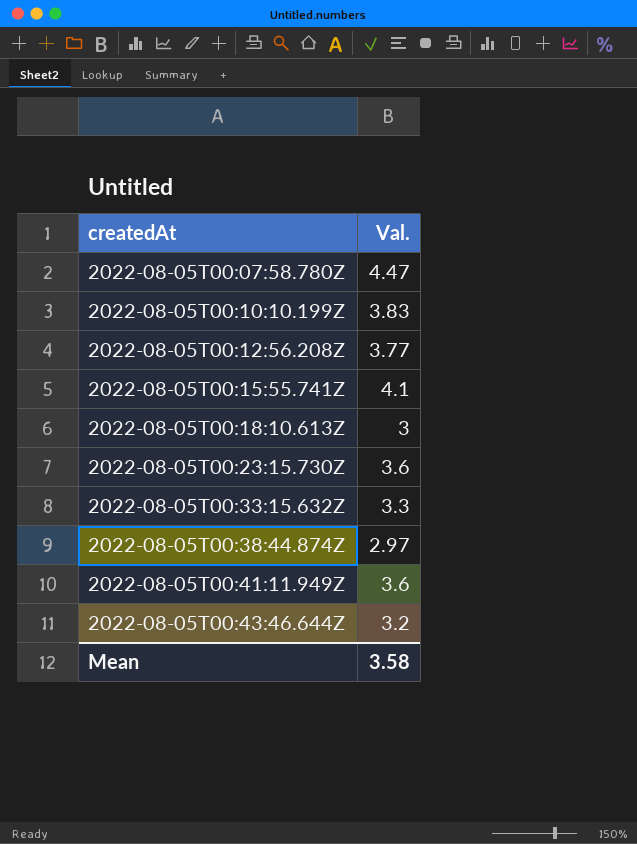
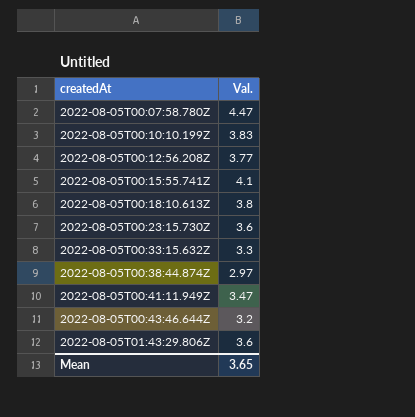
2022-08-05T00:18:10.613Z | Val.: 3 -> 3.8
2022-08-05T00:41:11.949Z | Val.: 3.6 -> 3.47
row 2022-08-05T01:43:29.806Z: none -> 3.6
Mean | Val.: 3.58 -> 3.65

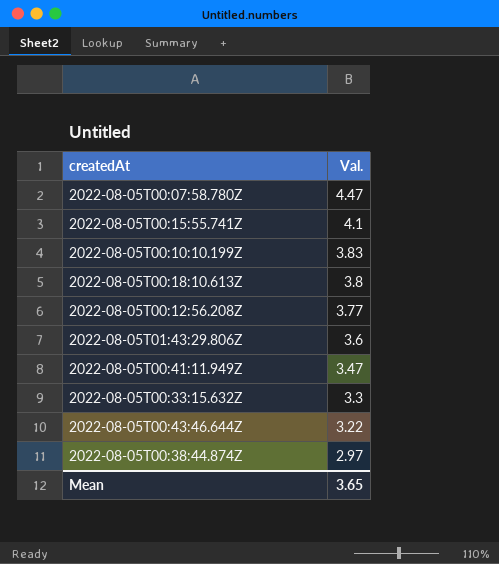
row order: createdAt ascending -> Val. descending
row 2022-08-05T00:23:15.730Z: 3.6 -> none
2022-08-05T00:43:46.644Z | Val.: 3.2 -> 3.22

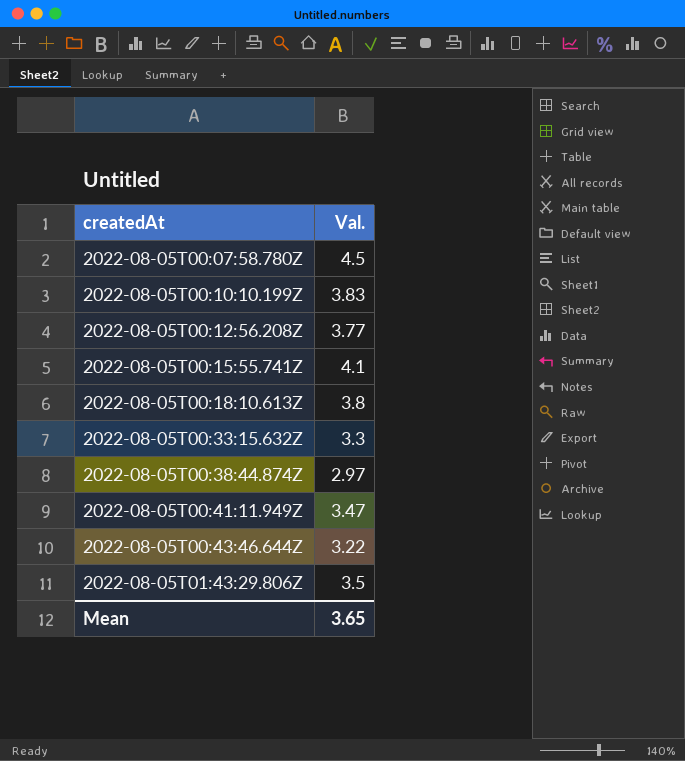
row order: Val. descending -> createdAt ascending
2022-08-05T00:07:58.780Z | Val.: 4.47 -> 4.5
2022-08-05T01:43:29.806Z | Val.: 3.6 -> 3.5

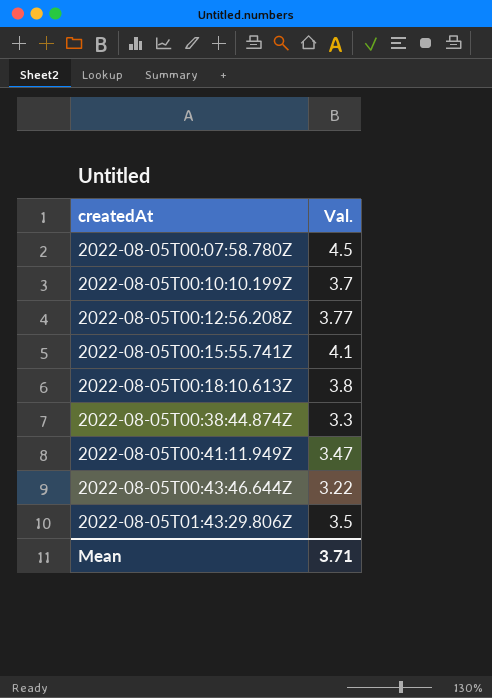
row 2022-08-05T00:33:15.632Z: 3.3 -> none
2022-08-05T00:10:10.199Z | Val.: 3.83 -> 3.7
2022-08-05T00:38:44.874Z | Val.: 2.97 -> 3.3
Mean | Val.: 3.65 -> 3.71

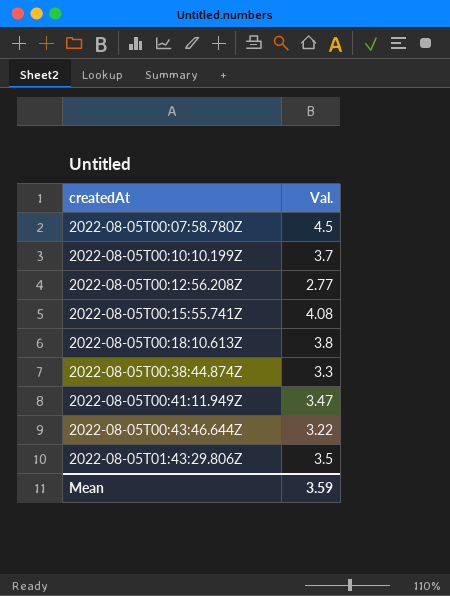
2022-08-05T00:12:56.208Z | Val.: 3.77 -> 2.77
2022-08-05T00:15:55.741Z | Val.: 4.1 -> 4.08
Mean | Val.: 3.71 -> 3.59

